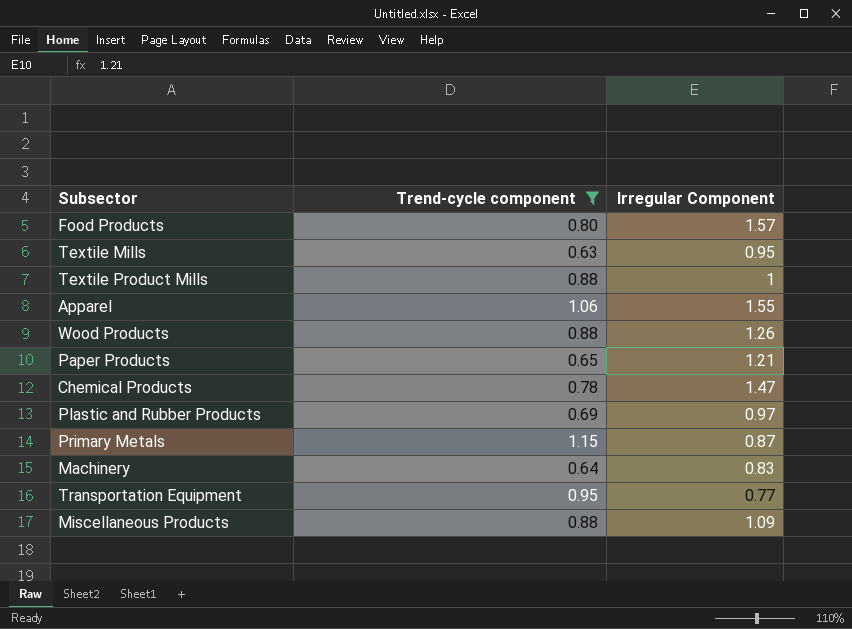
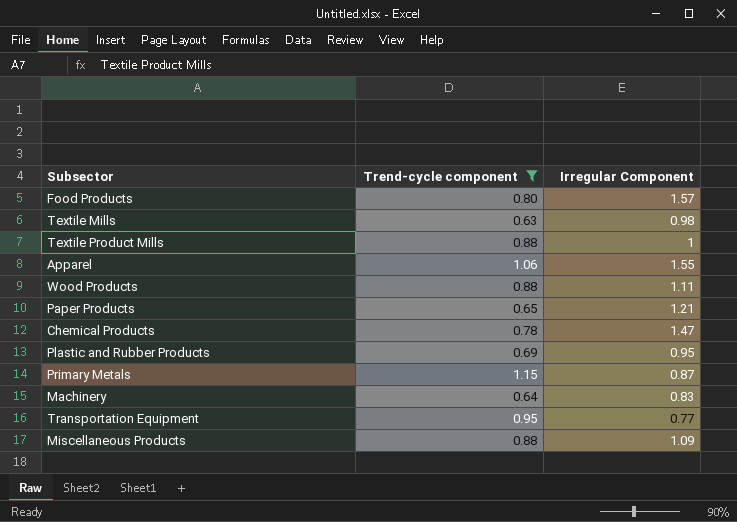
Textile Mills | Irregular Component: 0.95 -> 0.98
Wood Products | Irregular Component: 1.26 -> 1.11
Plastic and Rubber Products | Irregular Component: 0.97 -> 0.95

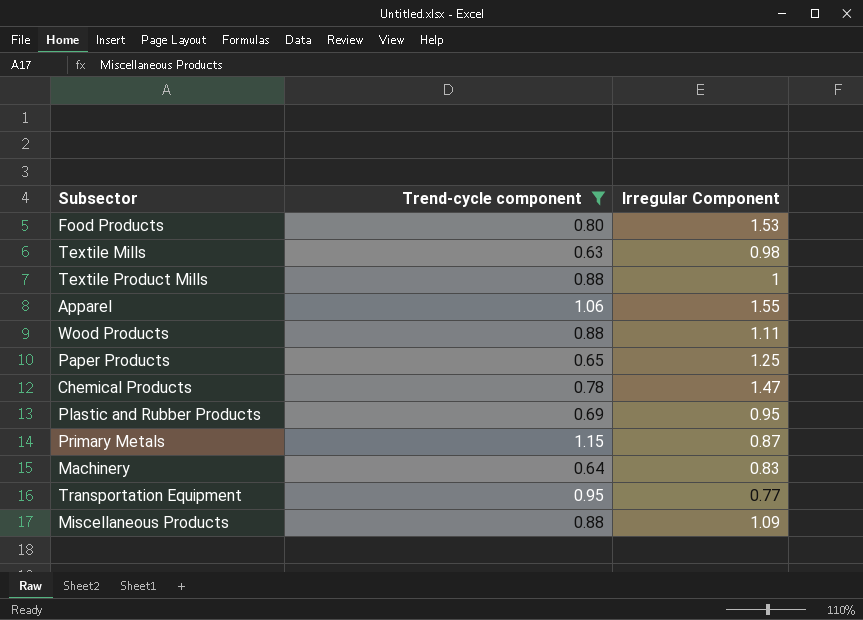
Food Products | Irregular Component: 1.57 -> 1.53
Paper Products | Irregular Component: 1.21 -> 1.25

